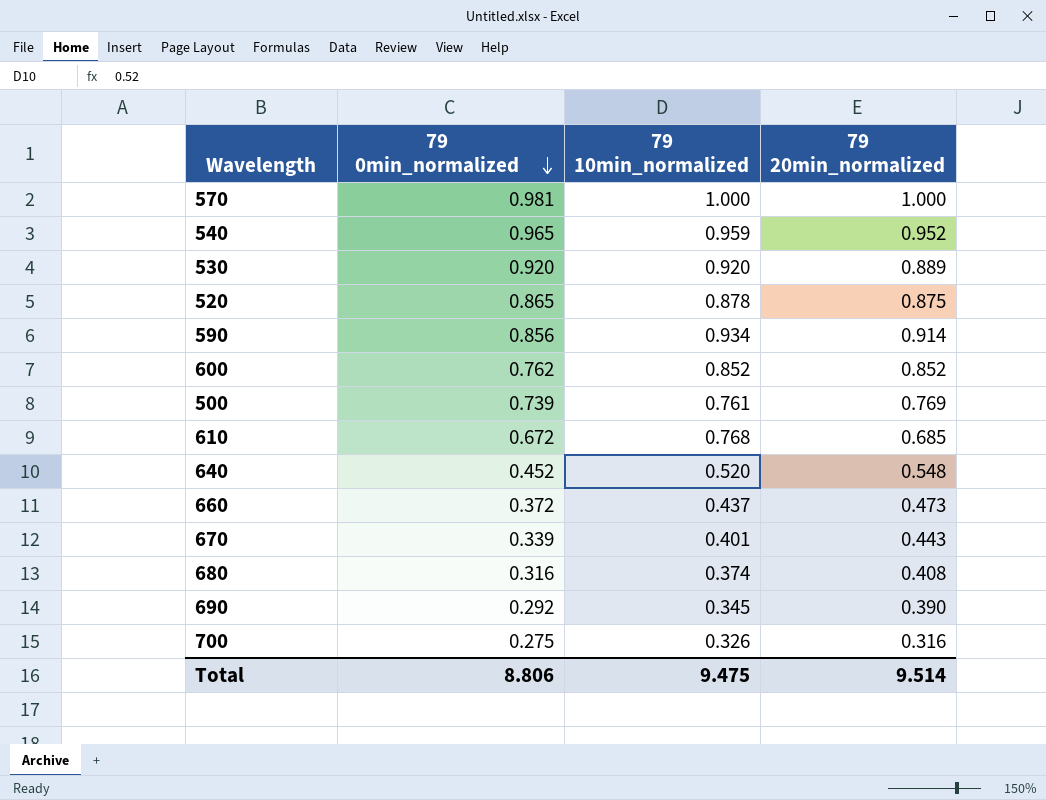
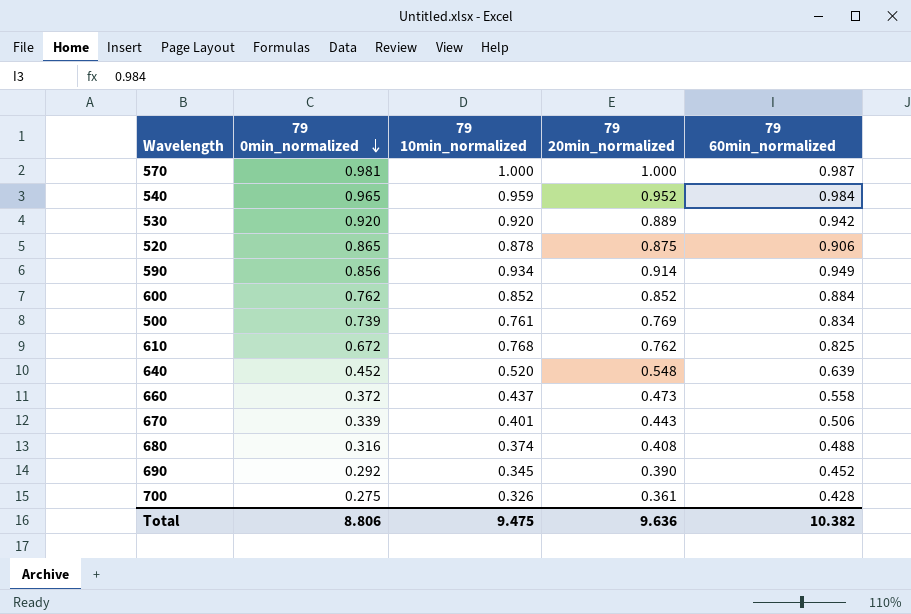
column 79 60min_normalized | position: none -> 5
610 | 79 20min_normalized: 0.685 -> 0.762
700 | 79 20min_normalized: 0.316 -> 0.361
Total | 79 20min_normalized: 9.514 -> 9.636

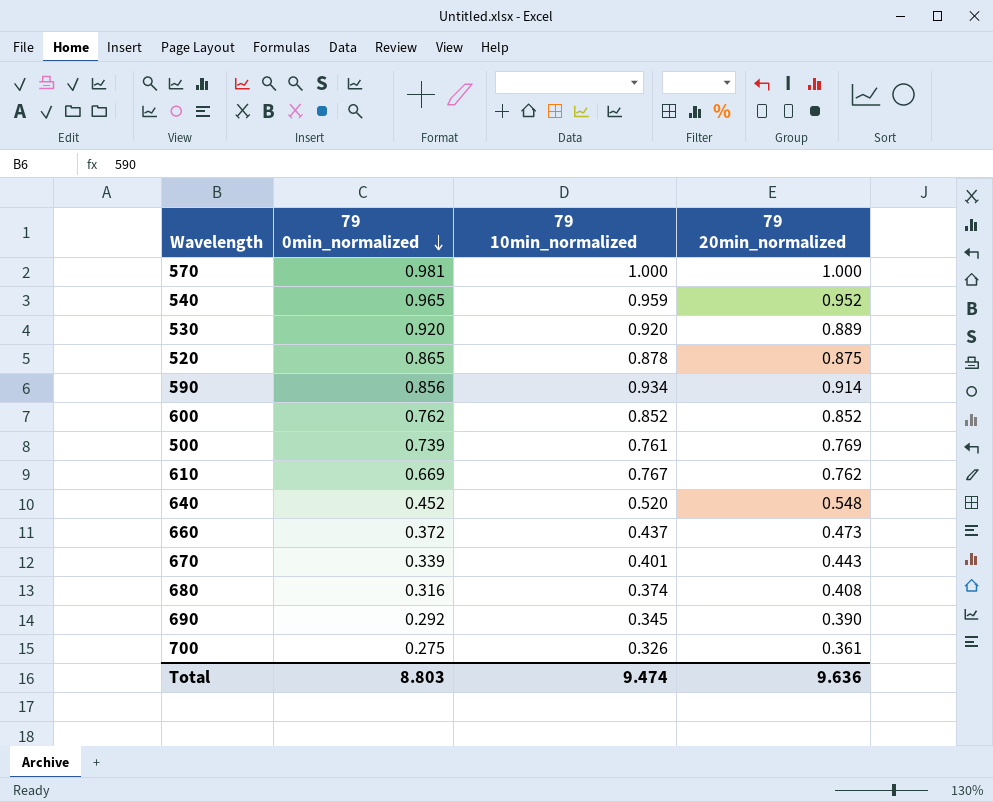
column 79 60min_normalized | position: 5 -> none
610 | 79 0min_normalized: 0.672 -> 0.669
610 | 79 10min_normalized: 0.768 -> 0.767
Total | 79 0min_normalized: 8.806 -> 8.803
Total | 79 10min_normalized: 9.475 -> 9.474

